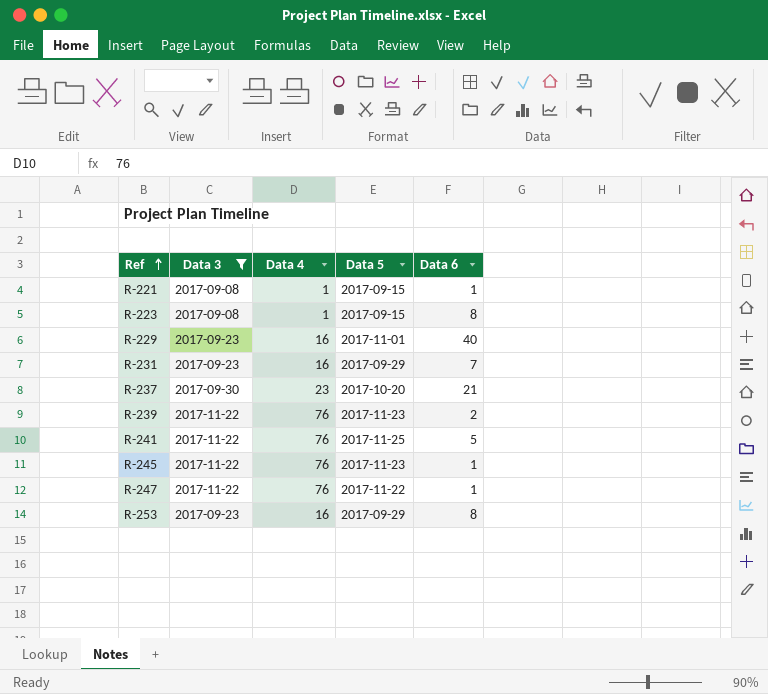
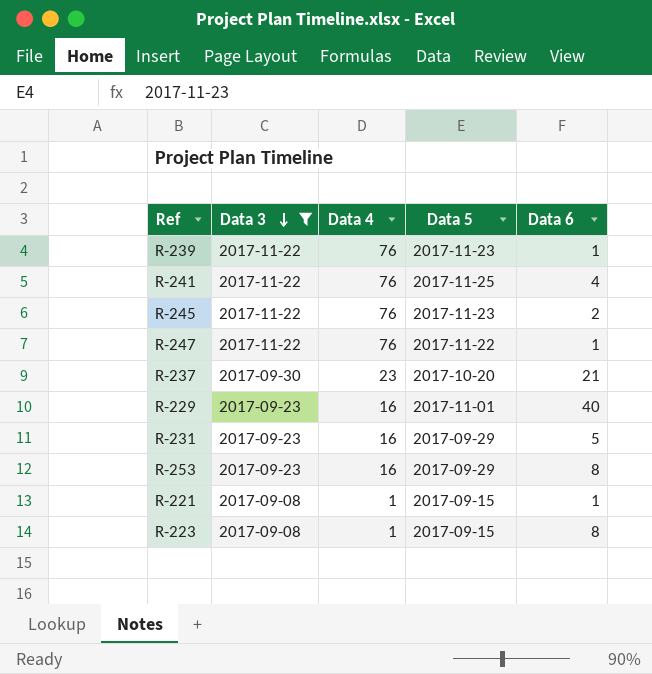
row order: Ref ascending -> Data 3 descending
R-239 | Data 6: 2 -> 1
R-241 | Data 6: 5 -> 4
R-245 | Data 6: 1 -> 2
R-231 | Data 6: 7 -> 5

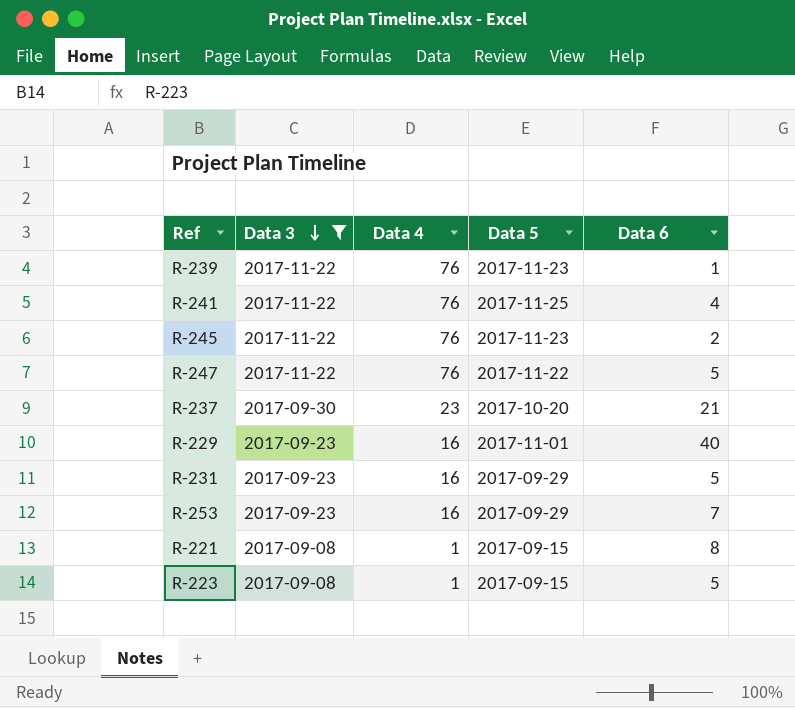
R-247 | Data 6: 1 -> 5
R-253 | Data 6: 8 -> 7
R-221 | Data 6: 1 -> 8
R-223 | Data 6: 8 -> 5

